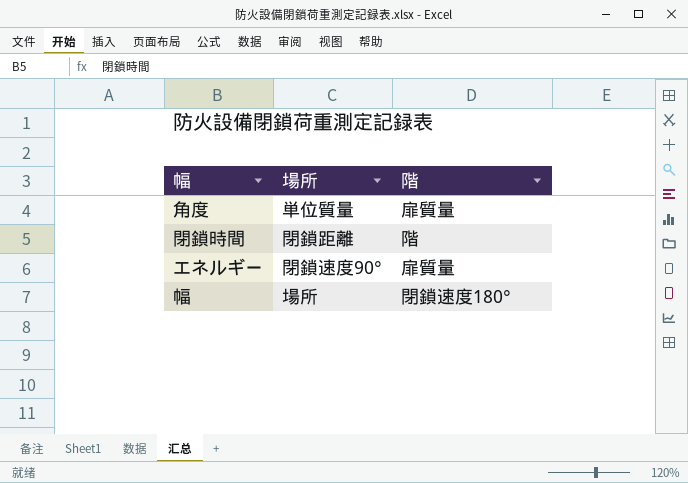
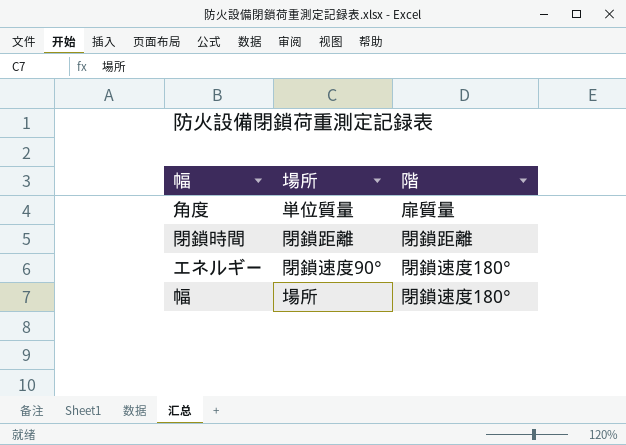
閉鎖時間 | 階: 階 -> 閉鎖距離
エネルギー | 階: 扉質量 -> 閉鎖速度180°

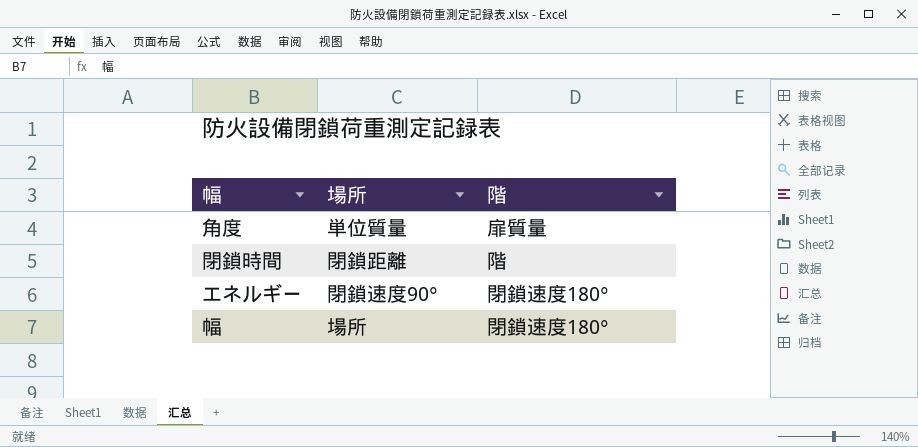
閉鎖時間 | 階: 閉鎖距離 -> 階

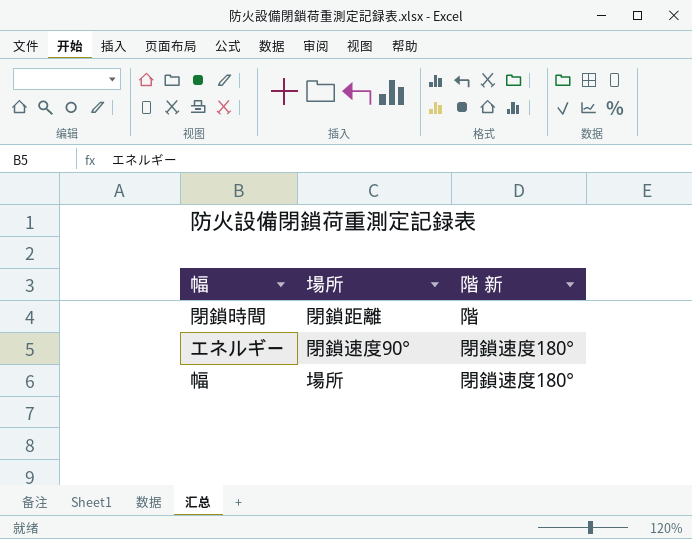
column name: 階 -> 階 新
row 角度: 単位質量 | 扉質量 -> none

